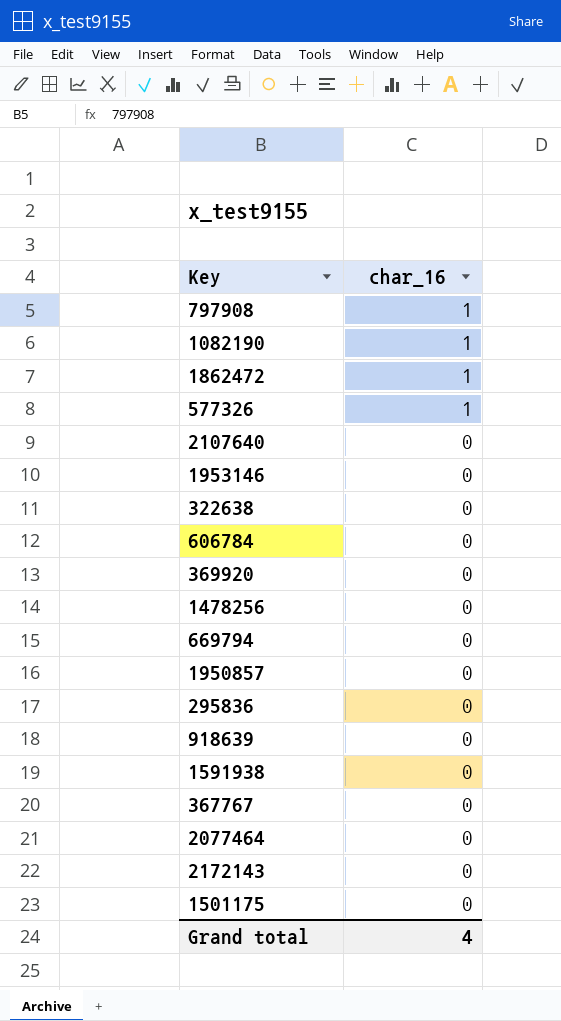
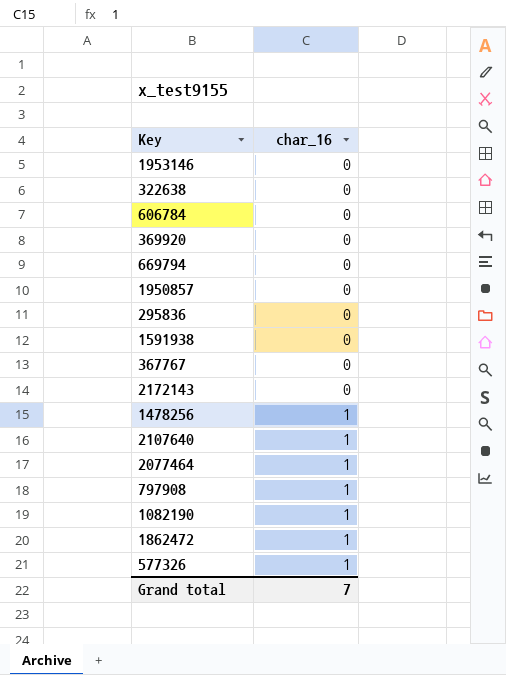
row order: char_16 descending -> char_16 ascending
row 918639: 0 -> none
row 1501175: 0 -> none
1478256 | char_16: 0 -> 1
2107640 | char_16: 0 -> 1
2077464 | char_16: 0 -> 1
Grand total | char_16: 4 -> 7

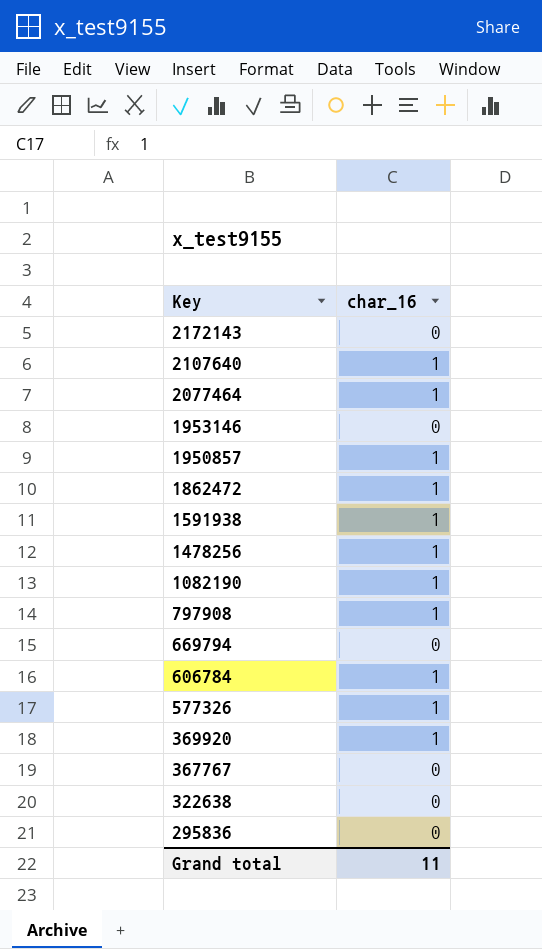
row order: char_16 ascending -> Key descending
1950857 | char_16: 0 -> 1
1591938 | char_16: 0 -> 1
606784 | char_16: 0 -> 1
369920 | char_16: 0 -> 1
Grand total | char_16: 7 -> 11

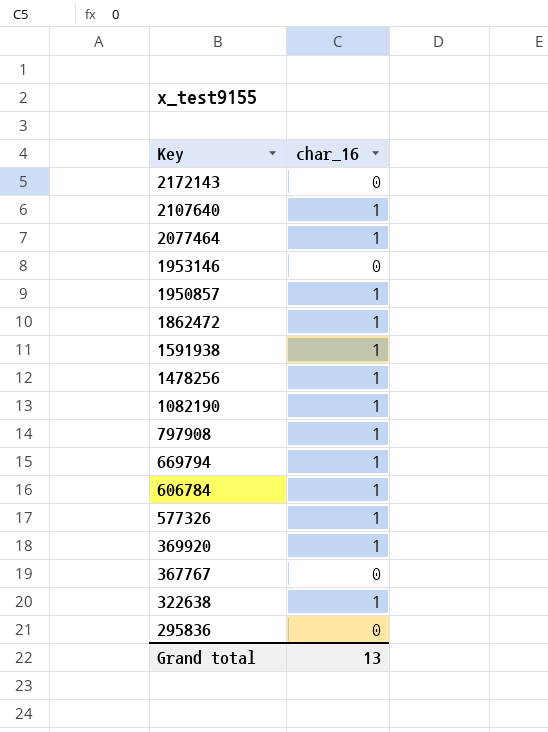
669794 | char_16: 0 -> 1
322638 | char_16: 0 -> 1
Grand total | char_16: 11 -> 13

